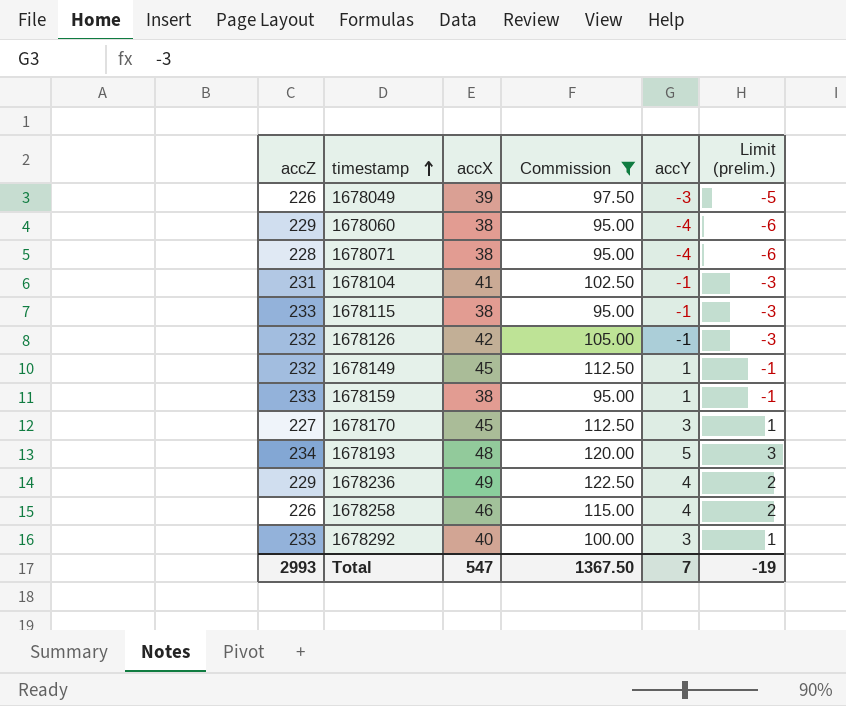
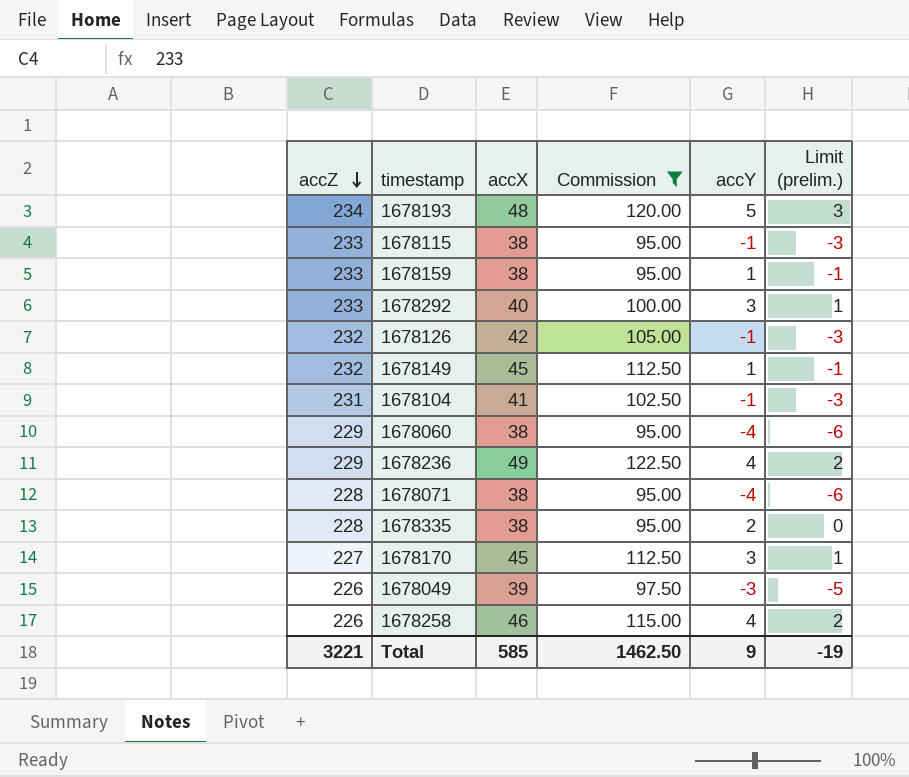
row order: timestamp ascending -> accZ descending
row 1678335: none -> 228 | 38 | 95.00 | 2 | 0
Total | accZ: 2993 -> 3221
Total | accX: 547 -> 585
Total | Commission: 1367.50 -> 1462.50
Total | accY: 7 -> 9

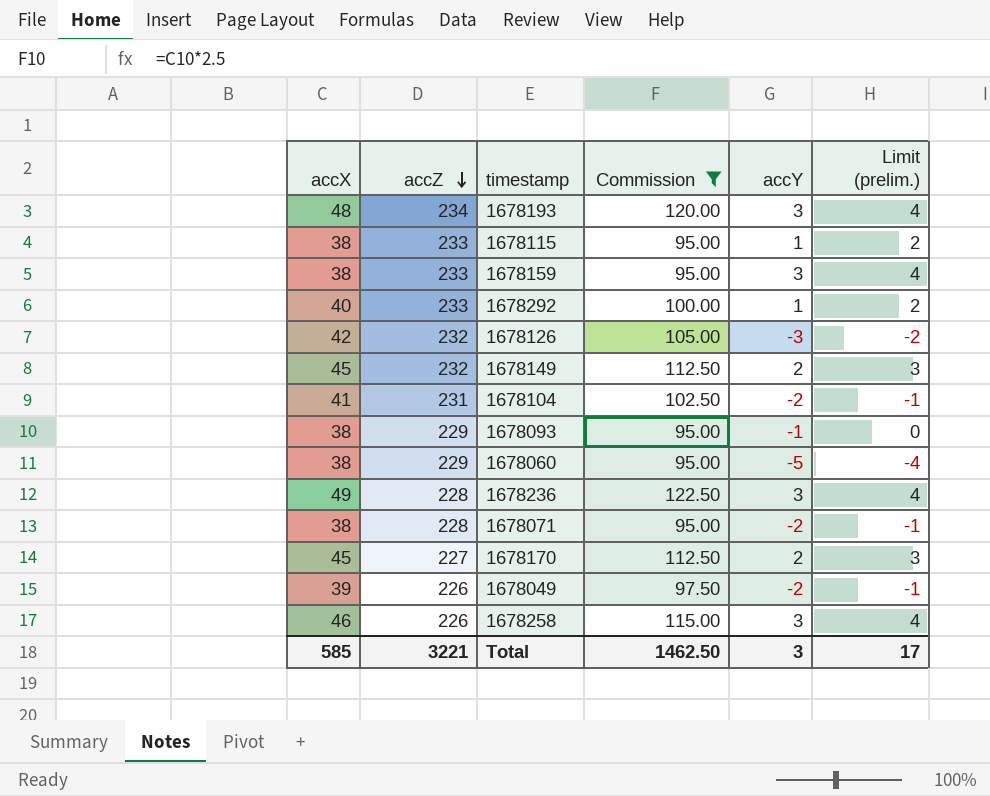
column accX | position: 3 -> 1
column Limit (prelim.) | formula: [accY] - 2 -> [accY] + 1
row 1678335: 228 | 38 | 95.00 | 2 | 0 -> none
1678193 | accY: 5 -> 3
1678115 | accY: -1 -> 1
1678159 | accY: 1 -> 3
1678292 | accY: 3 -> 1
1678126 | accY: -1 -> -3
1678149 | accY: 1 -> 2
1678104 | accY: -1 -> -2
row 1678093: none -> 38 | 229 | 95.00 | -1 | 0
1678060 | accY: -4 -> -5
1678236 | accZ: 229 -> 228
1678236 | accY: 4 -> 3
1678071 | accY: -4 -> -2
1678170 | accY: 3 -> 2
1678049 | accY: -3 -> -2
1678258 | accY: 4 -> 3
Total | accY: 9 -> 3
Total | Limit (prelim.): -19 -> 17

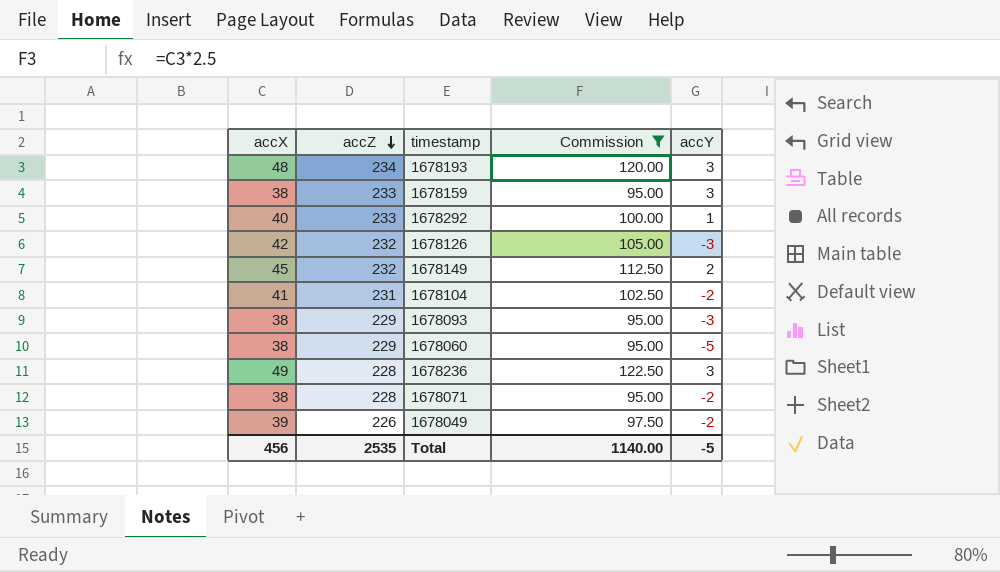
column Limit (prelim.) | formula: [accY] + 1 -> none
row 1678115: 38 | 233 | 95.00 | 1 | 2 -> none
row 1678170: 45 | 227 | 112.50 | 2 | 3 -> none
row 1678258: 46 | 226 | 115.00 | 3 | 4 -> none
1678093 | accY: -1 -> -3
Total | accX: 585 -> 456
Total | accZ: 3221 -> 2535
Total | Commission: 1462.50 -> 1140.00
Total | accY: 3 -> -5

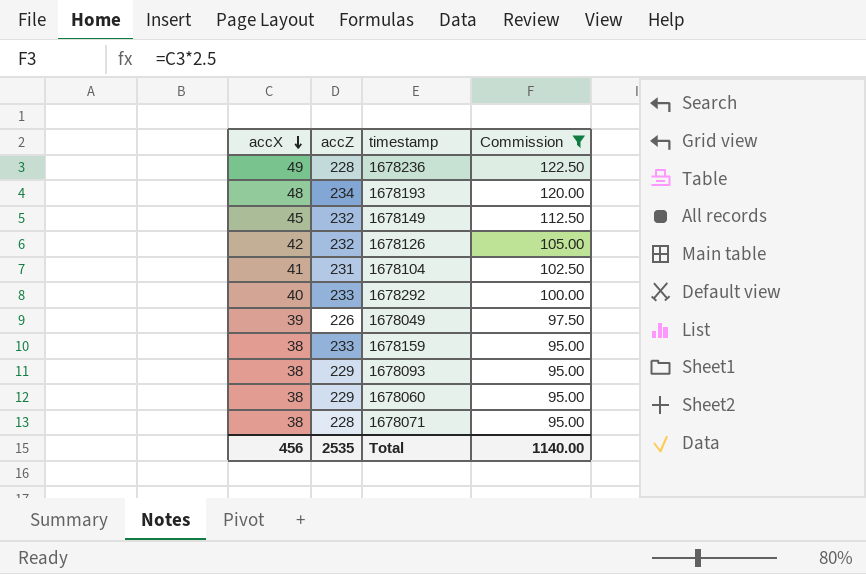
row order: accZ descending -> accX descending
column accY | position: 5 -> none

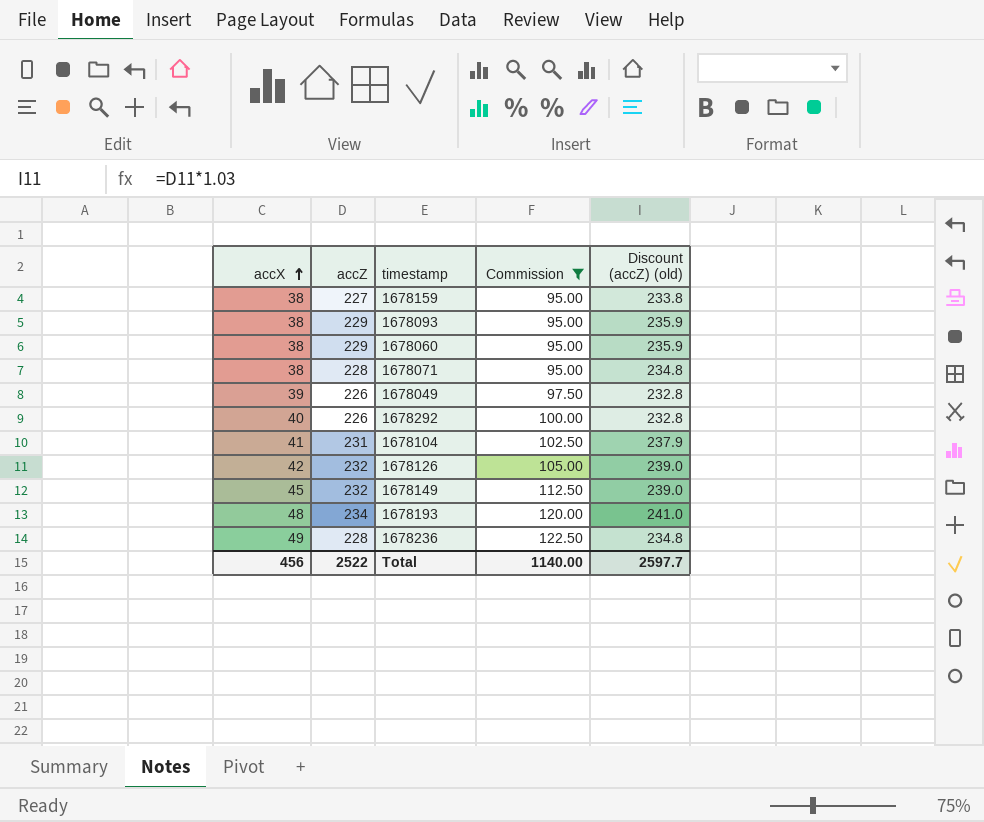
row order: accX descending -> accX ascending
column Discount (accZ) (old) | formula: none -> [accZ] * 1.03
1678159 | accZ: 233 -> 227
1678292 | accZ: 233 -> 226
Total | accZ: 2535 -> 2522

